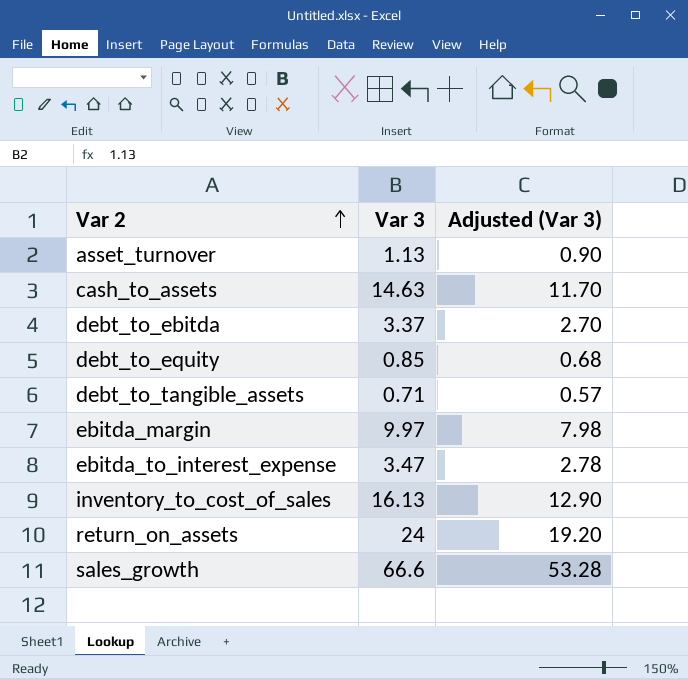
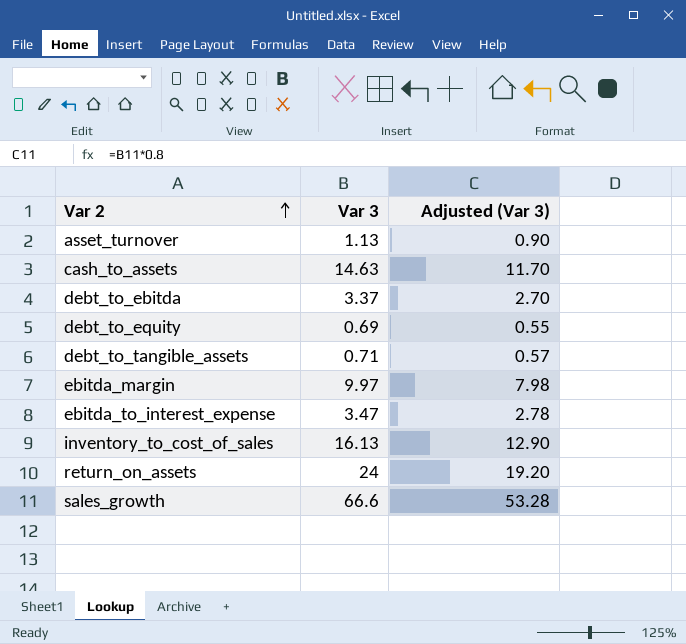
debt_to_equity | Var 3: 0.85 -> 0.69
debt_to_equity | Adjusted (Var 3): 0.68 -> 0.55

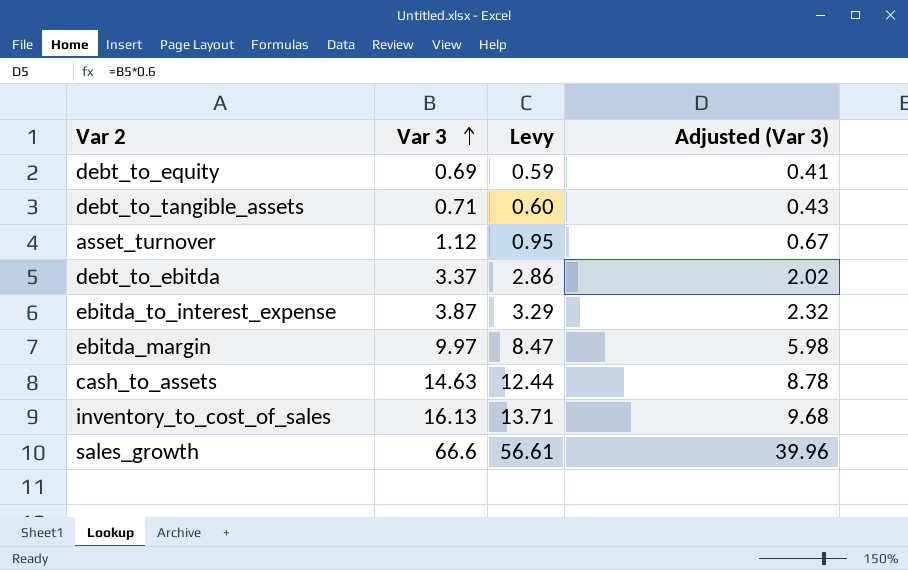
row order: Var 2 ascending -> Var 3 ascending
column Levy | formula: none -> [Var 3] * 0.85
column Adjusted (Var 3) | formula: [Var 3] * 0.8 -> [Var 3] * 0.6
row return_on_assets: 24 | 19.20 -> none
asset_turnover | Var 3: 1.13 -> 1.12
ebitda_to_interest_expense | Var 3: 3.47 -> 3.87

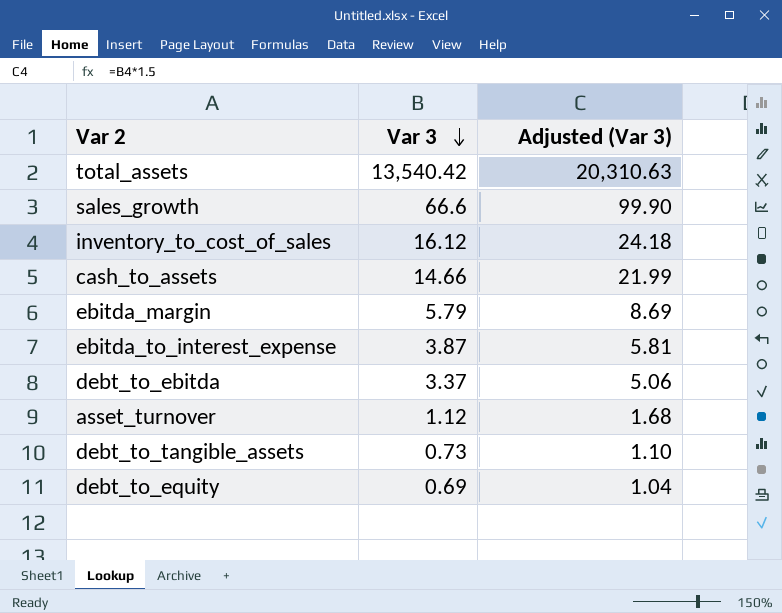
row order: Var 3 ascending -> Var 3 descending
column Levy | formula: [Var 3] * 0.85 -> none
column Adjusted (Var 3) | formula: [Var 3] * 0.6 -> [Var 3] * 1.5
row total_assets: none -> 13,540.42 | 20,310.63
inventory_to_cost_of_sales | Var 3: 16.13 -> 16.12
cash_to_assets | Var 3: 14.63 -> 14.66
ebitda_margin | Var 3: 9.97 -> 5.79
debt_to_tangible_assets | Var 3: 0.71 -> 0.73

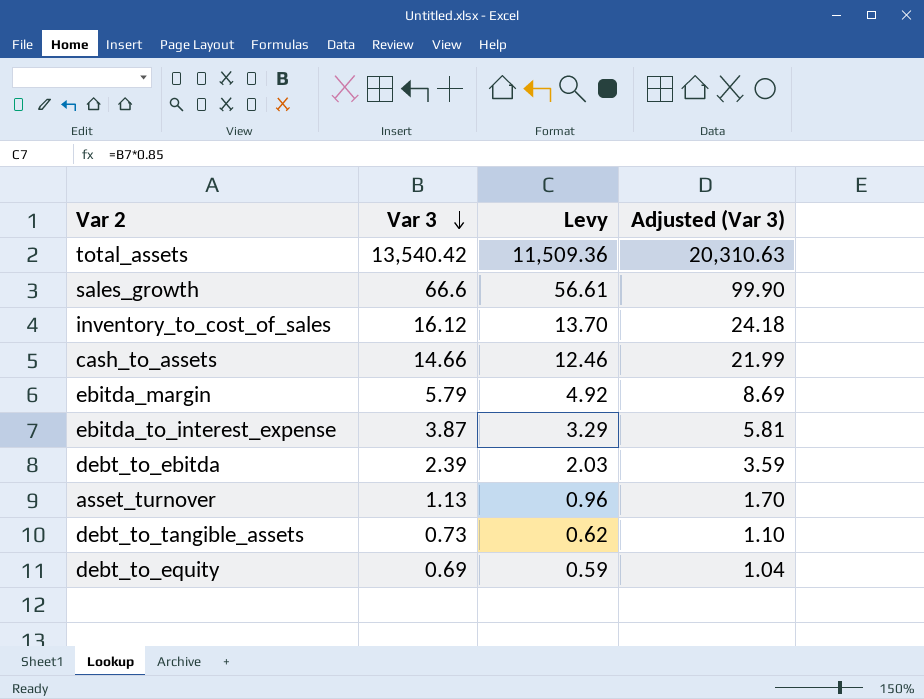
column Levy | formula: none -> [Var 3] * 0.85
debt_to_ebitda | Var 3: 3.37 -> 2.39
debt_to_ebitda | Adjusted (Var 3): 5.06 -> 3.59
asset_turnover | Var 3: 1.12 -> 1.13
asset_turnover | Adjusted (Var 3): 1.68 -> 1.70

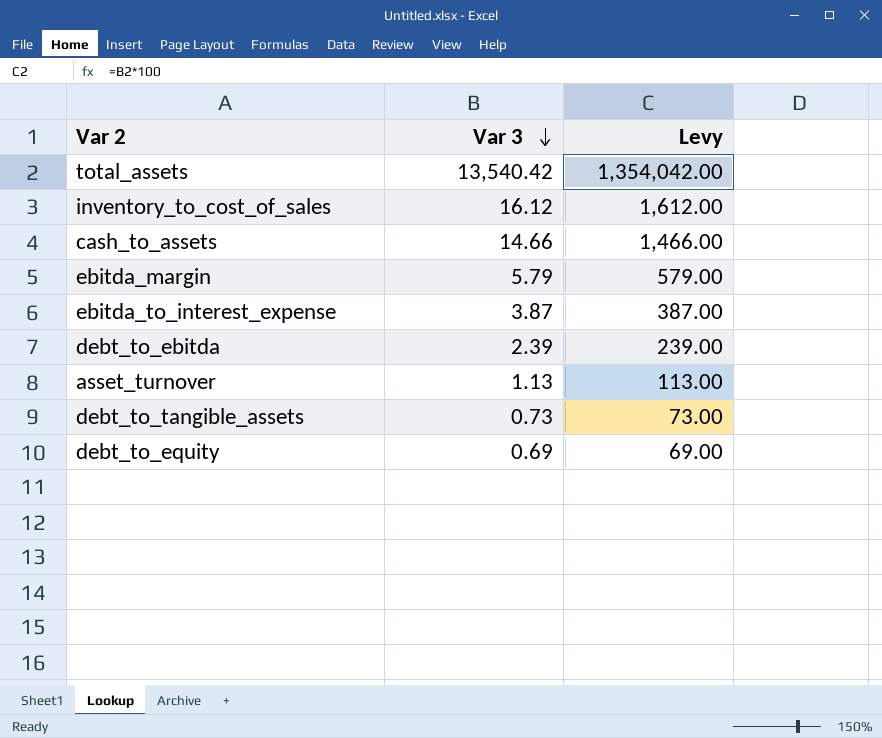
column Adjusted (Var 3) | formula: [Var 3] * 1.5 -> none
column Levy | formula: [Var 3] * 0.85 -> [Var 3] * 100
row sales_growth: 66.6 | 56.61 | 99.90 -> none

